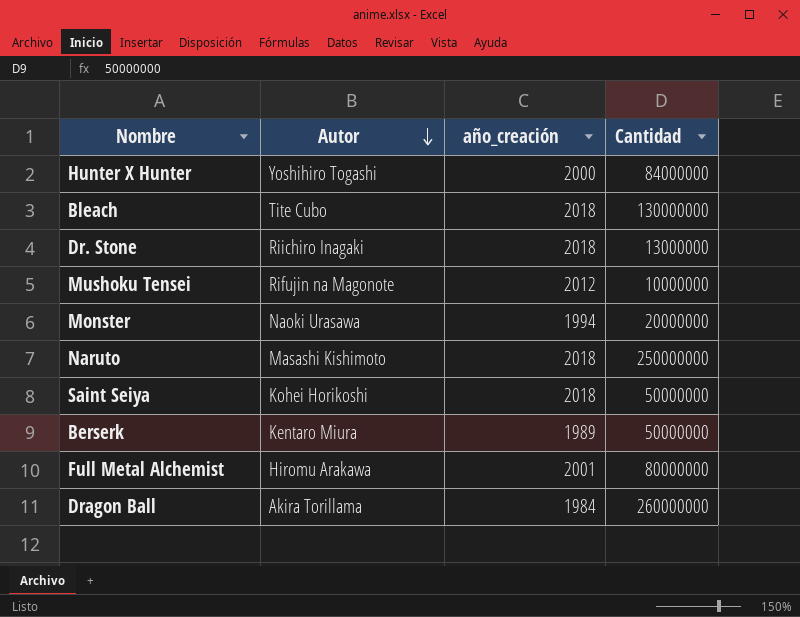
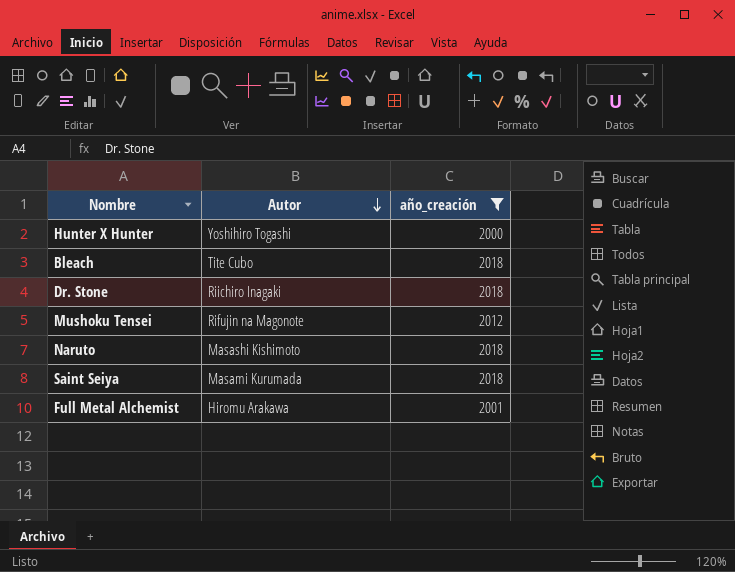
filter: none -> año_creación >= 2000
column Cantidad | position: 4 -> none
Saint Seiya | Autor: Kohei Horikoshi -> Masami Kurumada

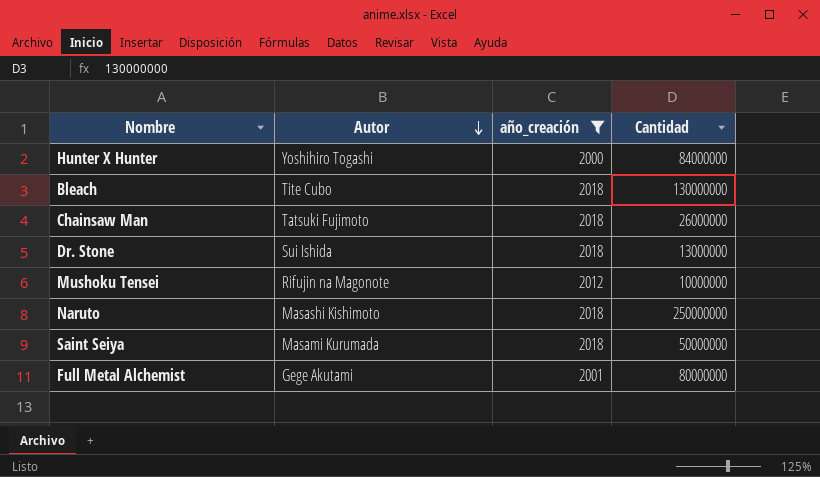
column Cantidad | position: none -> 4
row Chainsaw Man: none -> Tatsuki Fujimoto | 2018 | 26000000
Dr. Stone | Autor: Riichiro Inagaki -> Sui Ishida
Full Metal Alchemist | Autor: Hiromu Arakawa -> Gege Akutami

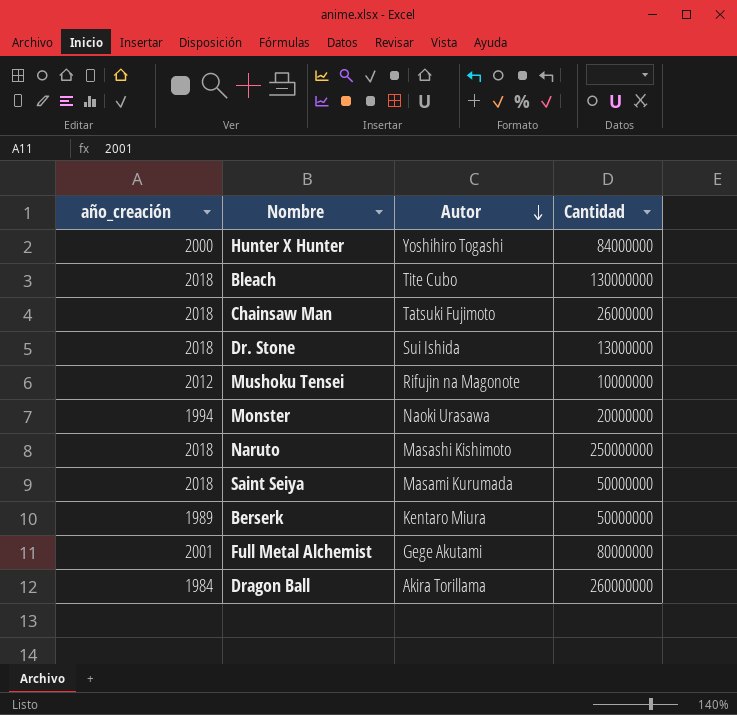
filter: año_creación >= 2000 -> none
column año_creación | position: 3 -> 1

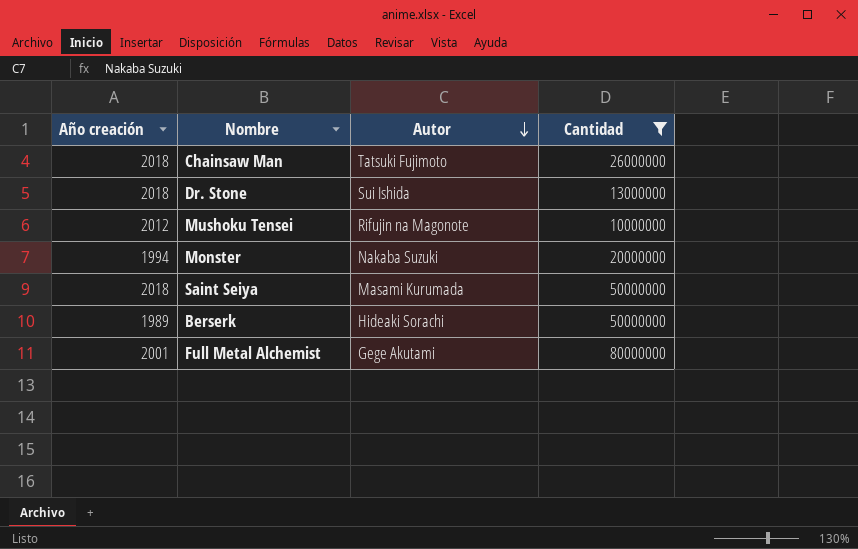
filter: none -> Cantidad <= 80000000
column name: año_creación -> Año creación
Monster | Autor: Naoki Urasawa -> Nakaba Suzuki
Berserk | Autor: Kentaro Miura -> Hideaki Sorachi

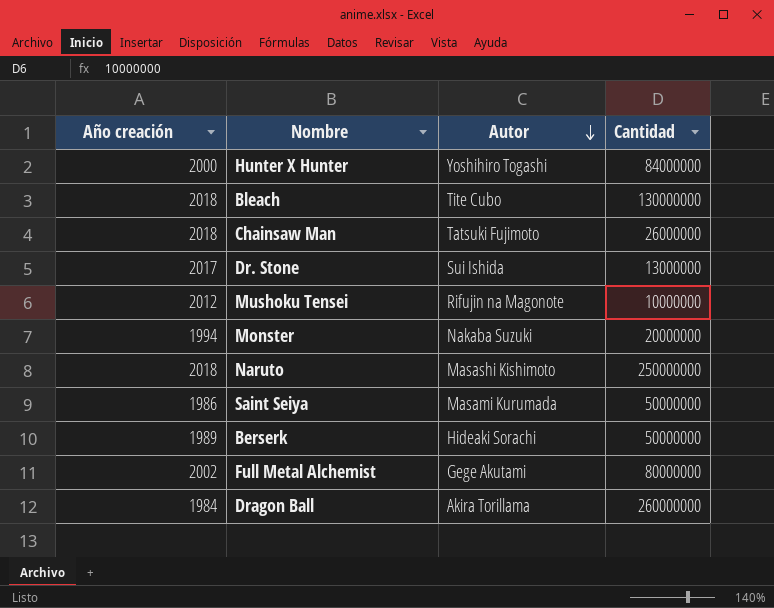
filter: Cantidad <= 80000000 -> none
Dr. Stone | Año creación: 2018 -> 2017
Saint Seiya | Año creación: 2018 -> 1986
Full Metal Alchemist | Año creación: 2001 -> 2002

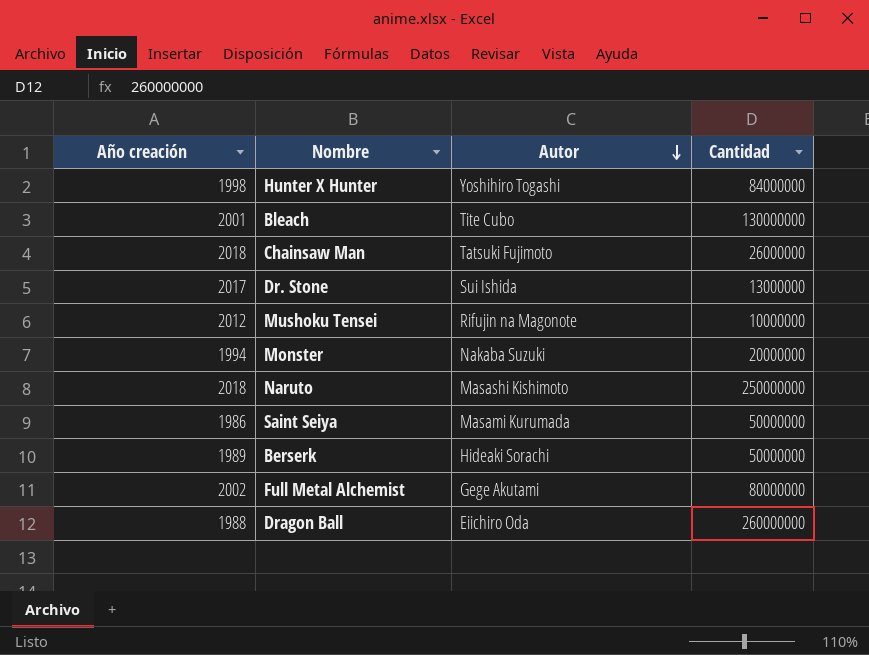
Hunter X Hunter | Año creación: 2000 -> 1998
Bleach | Año creación: 2018 -> 2001
Dragon Ball | Año creación: 1984 -> 1988
Dragon Ball | Autor: Akira Torillama -> Eiichiro Oda

